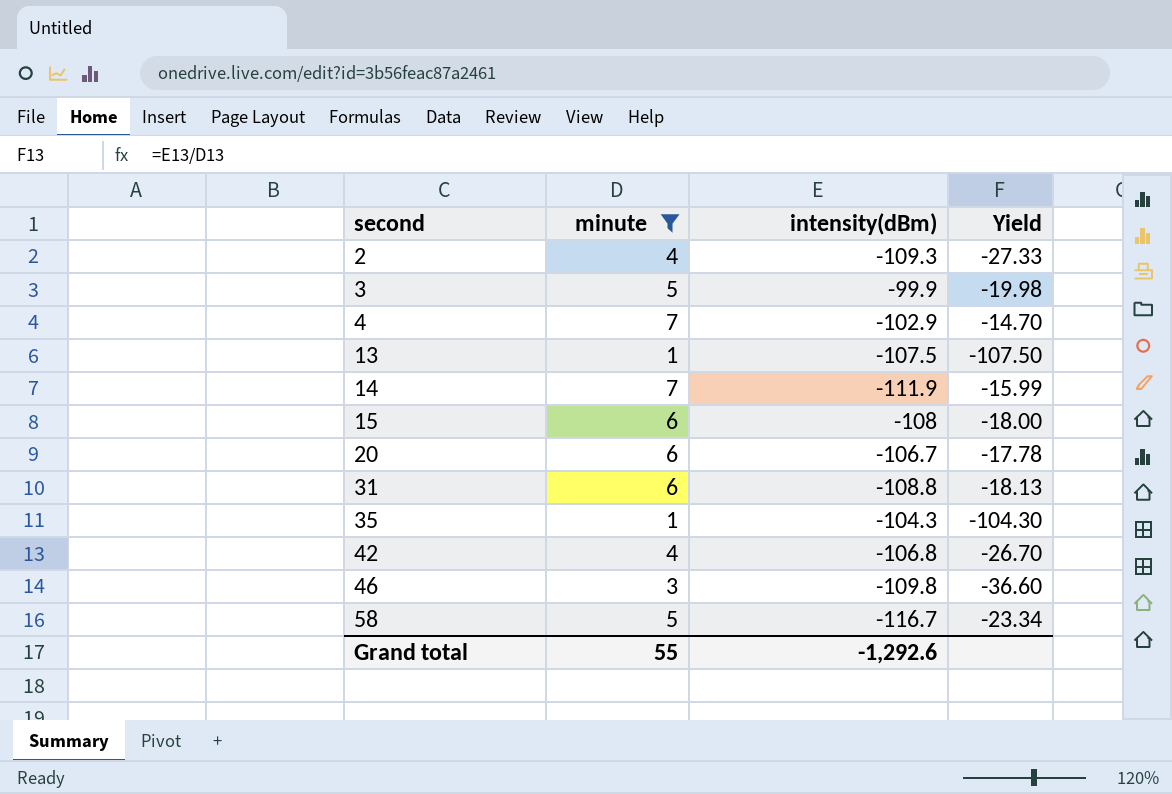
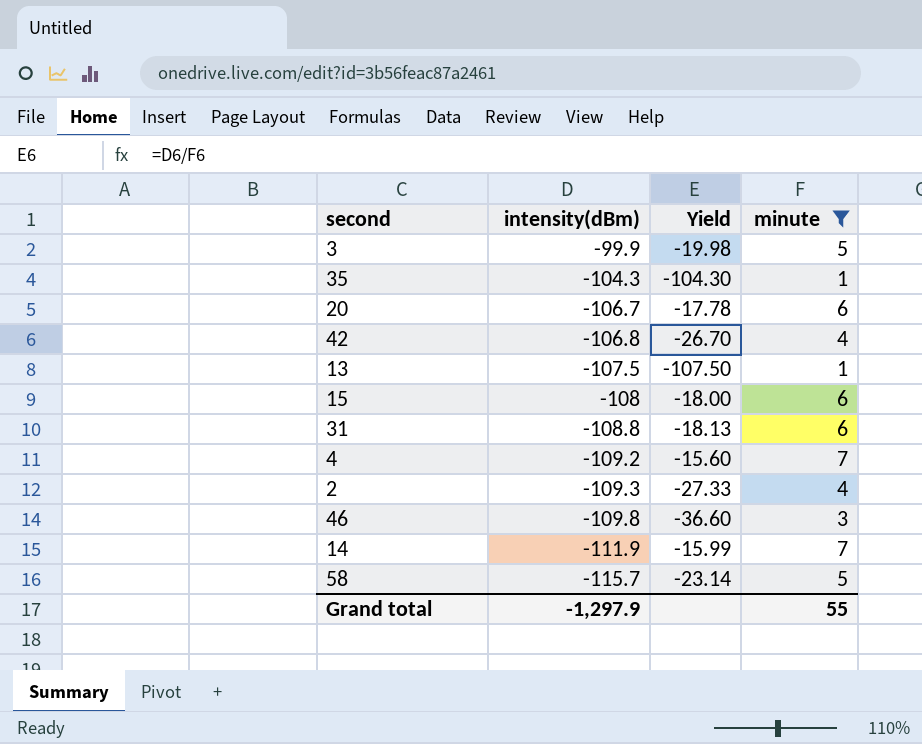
row order: second ascending -> intensity(dBm) descending
column minute | position: 2 -> 4
4 | intensity(dBm): -102.9 -> -109.2
4 | Yield: -14.70 -> -15.60
58 | intensity(dBm): -116.7 -> -115.7
58 | Yield: -23.34 -> -23.14
Grand total | intensity(dBm): -1,292.6 -> -1,297.9

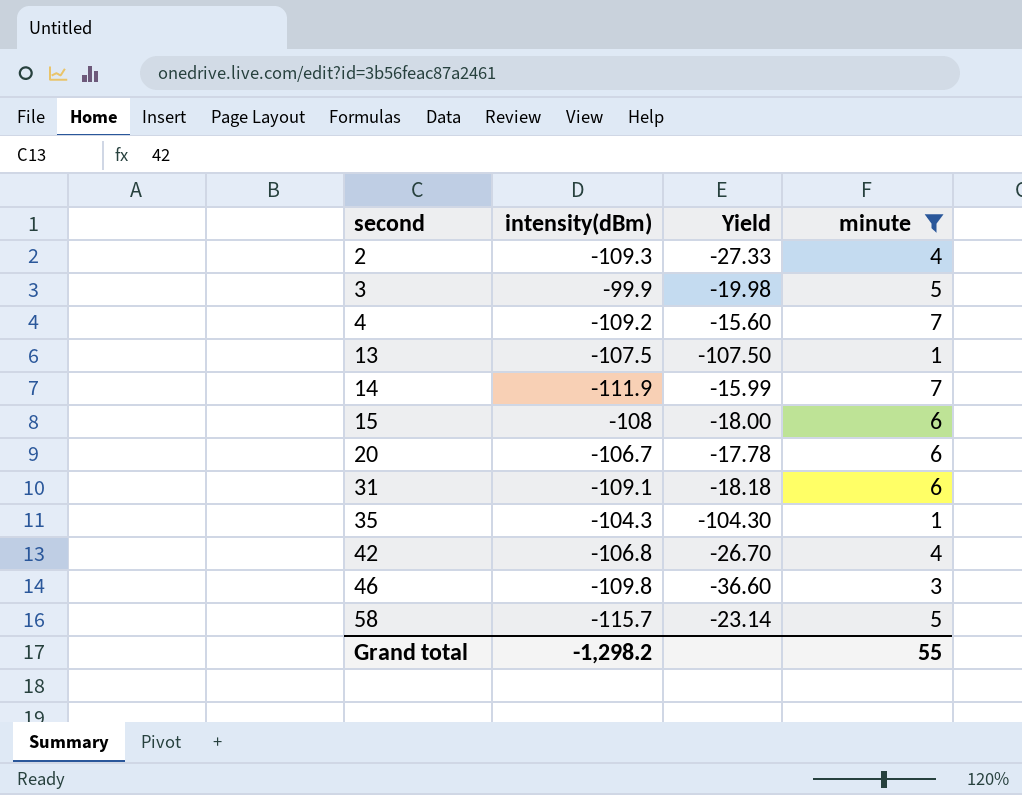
row order: intensity(dBm) descending -> second ascending
31 | intensity(dBm): -108.8 -> -109.1
31 | Yield: -18.13 -> -18.18
Grand total | intensity(dBm): -1,297.9 -> -1,298.2

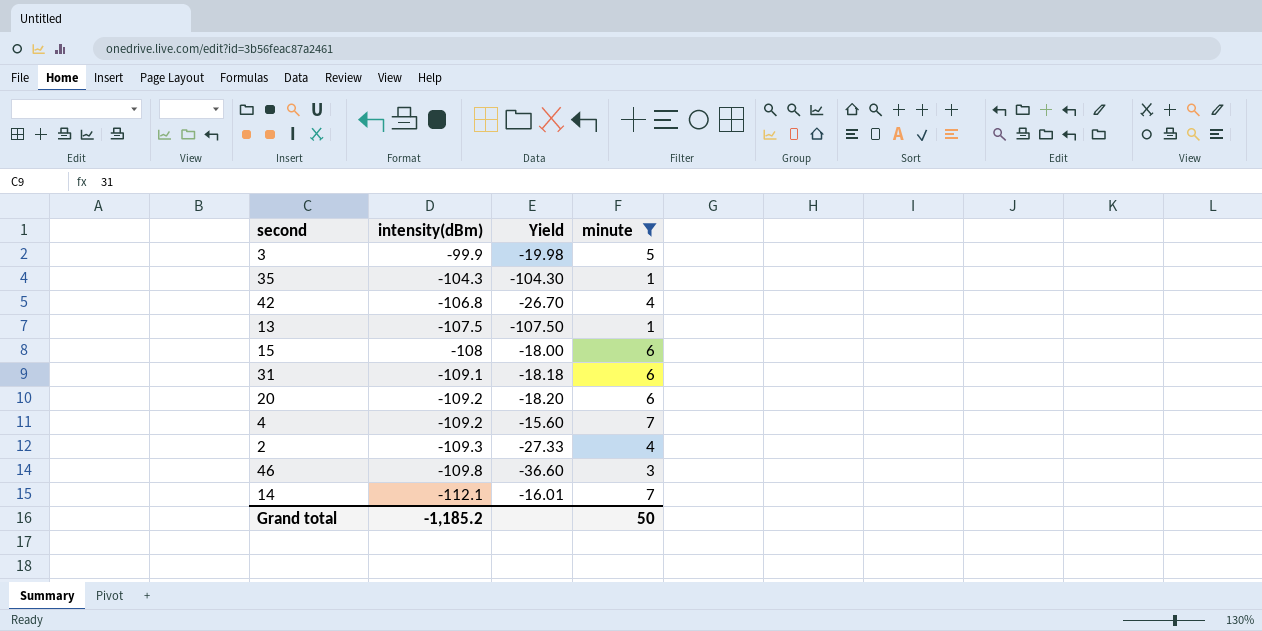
row order: second ascending -> intensity(dBm) descending
row 58: -115.7 | -23.14 | 5 -> none
20 | intensity(dBm): -106.7 -> -109.2
20 | Yield: -17.78 -> -18.20
14 | intensity(dBm): -111.9 -> -112.1
14 | Yield: -15.99 -> -16.01
Grand total | intensity(dBm): -1,298.2 -> -1,185.2
Grand total | minute: 55 -> 50

